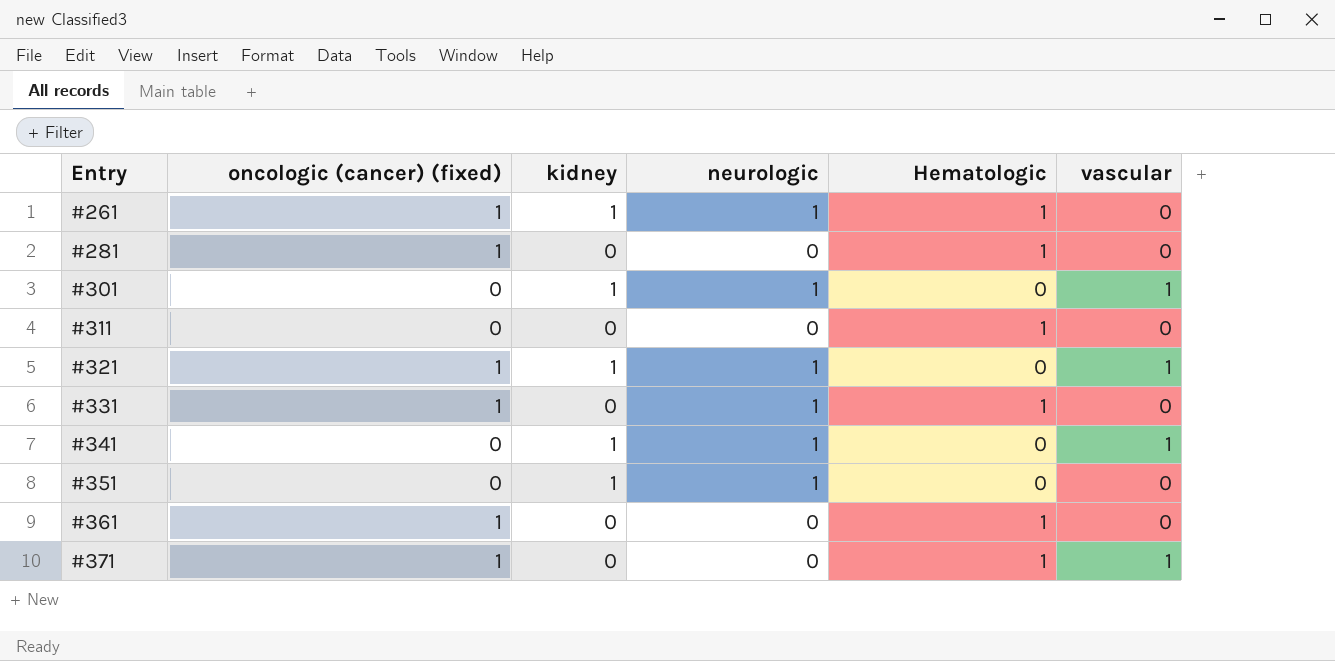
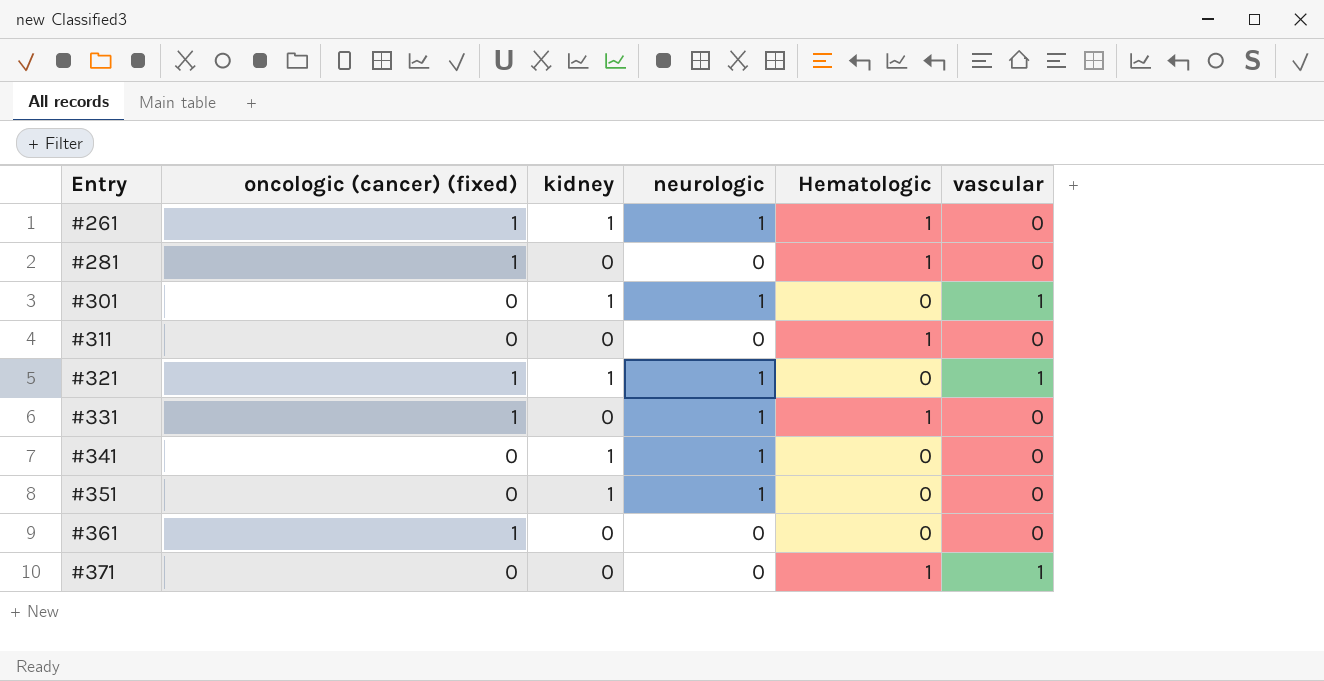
#341 | vascular: 1 -> 0
#361 | Hematologic: 1 -> 0
#371 | oncologic (cancer) (fixed): 1 -> 0

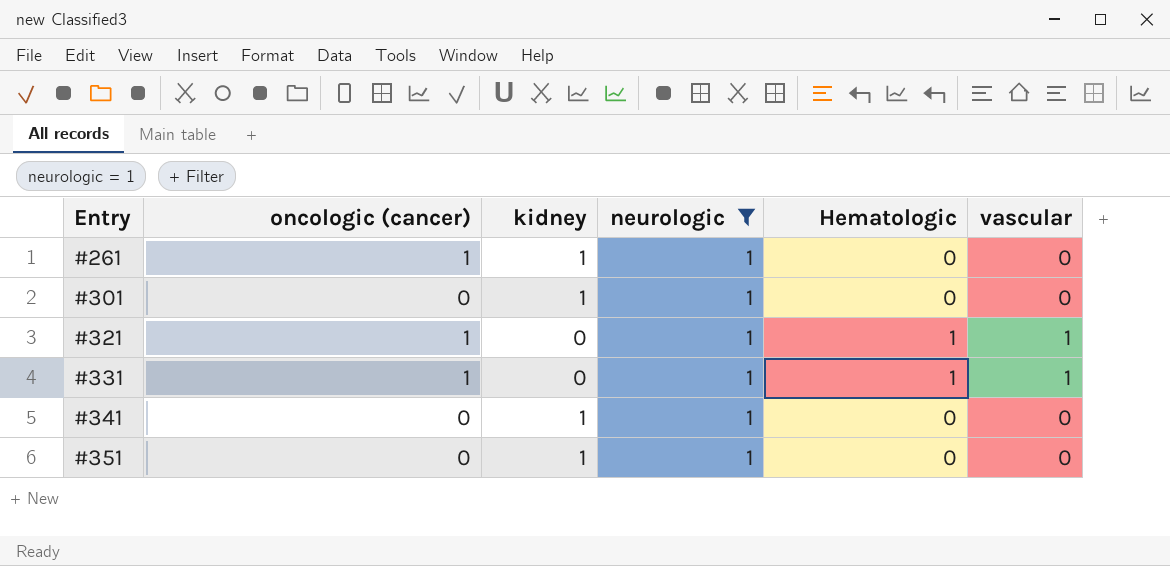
filter: none -> neurologic = 1
column name: oncologic (cancer) (fixed) -> oncologic (cancer)
#261 | Hematologic: 1 -> 0
#301 | vascular: 1 -> 0
#321 | kidney: 1 -> 0
#321 | Hematologic: 0 -> 1
#331 | vascular: 0 -> 1

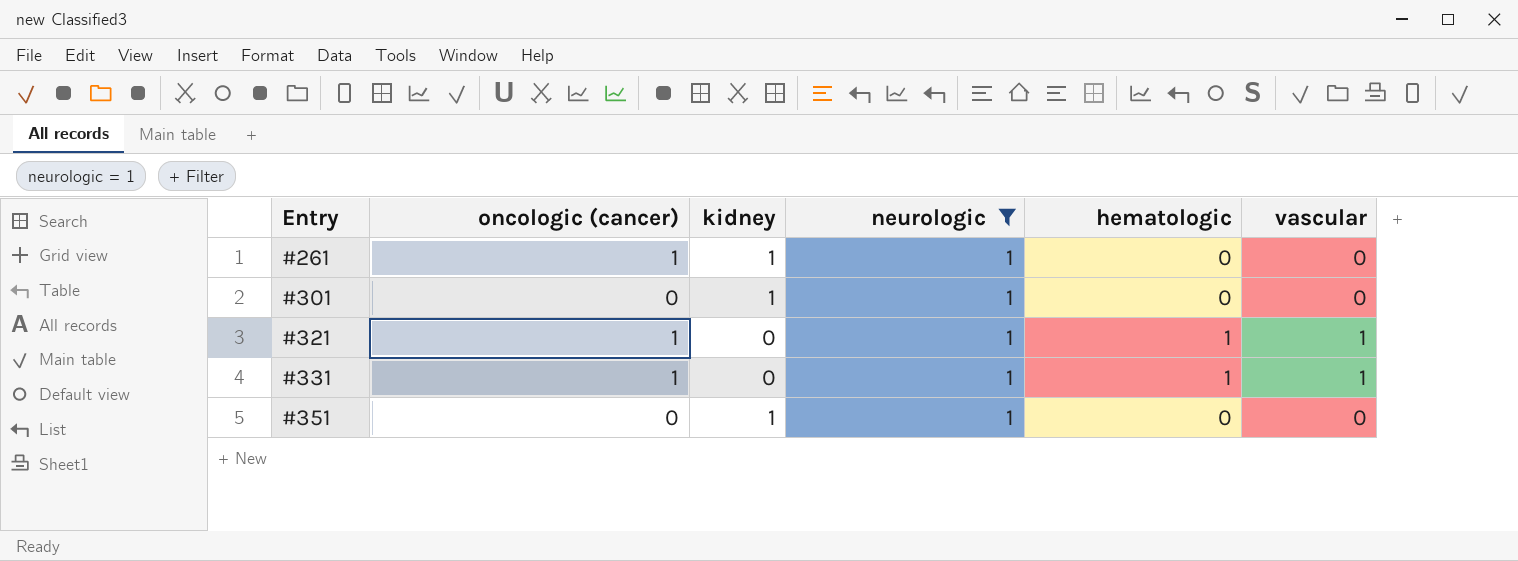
column name: Hematologic -> hematologic
row #341: 0 | 1 | 1 | 0 | 0 -> none

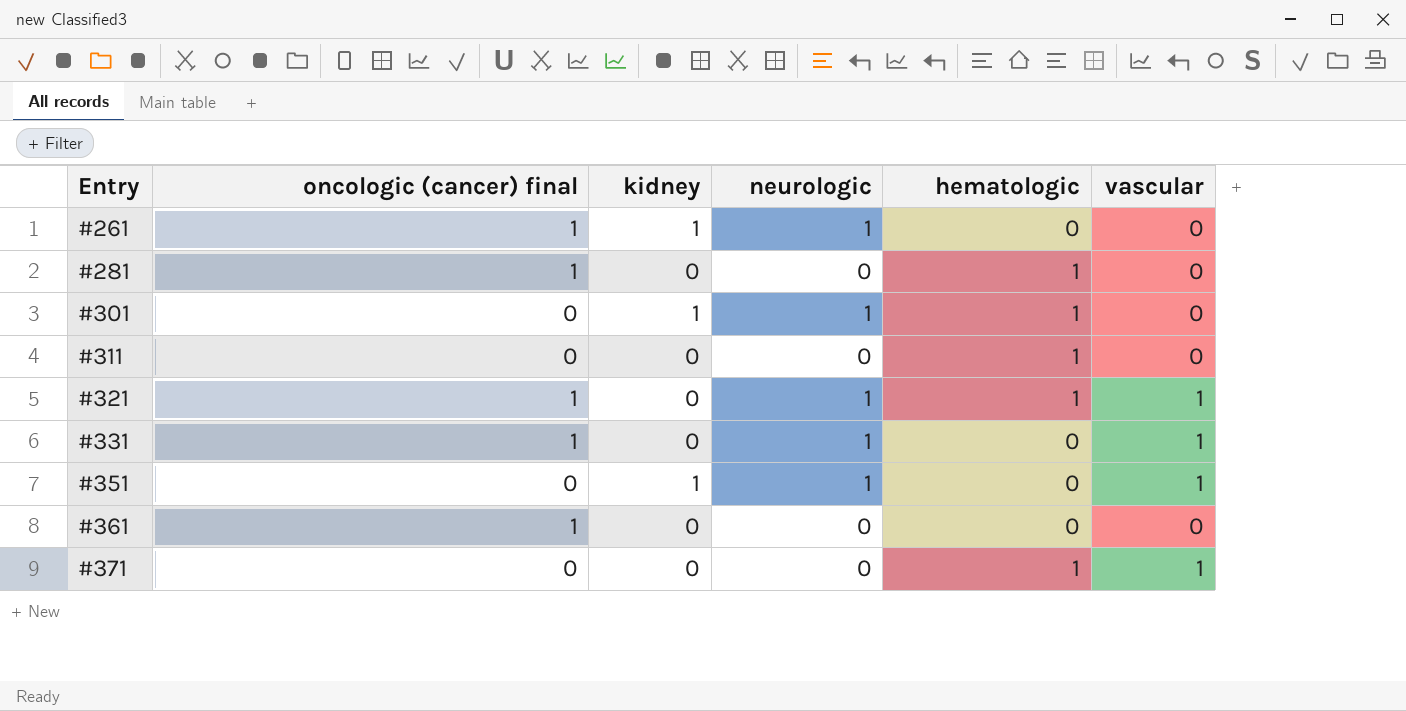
filter: neurologic = 1 -> none
column name: oncologic (cancer) -> oncologic (cancer) final
#301 | hematologic: 0 -> 1
#331 | hematologic: 1 -> 0
#351 | vascular: 0 -> 1

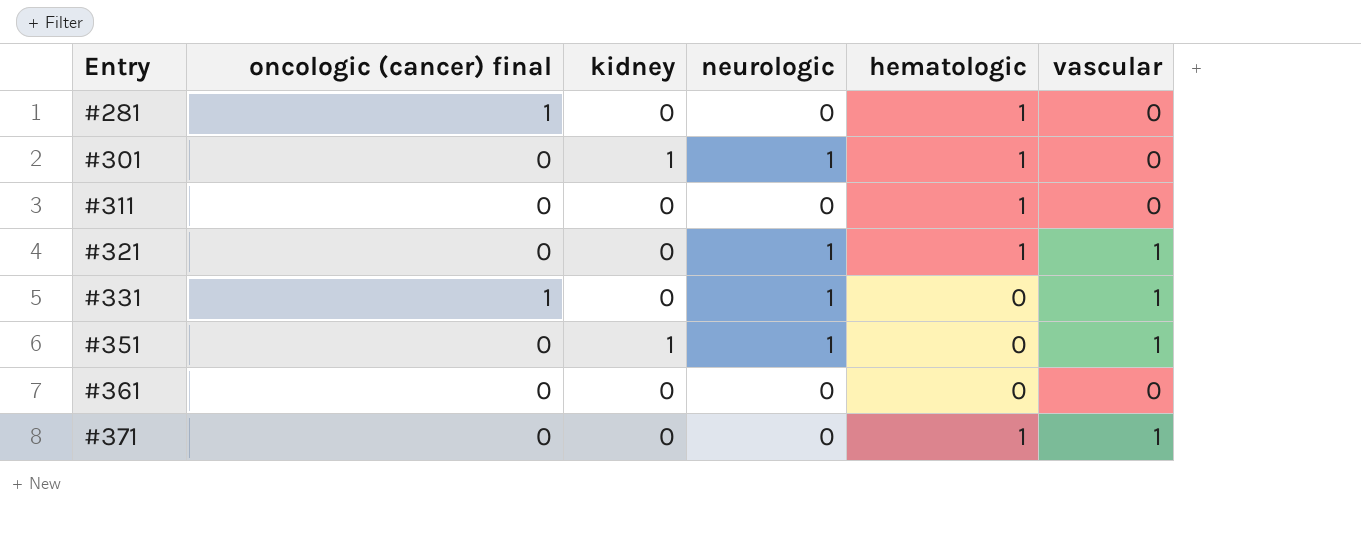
row #261: 1 | 1 | 1 | 0 | 0 -> none
#321 | oncologic (cancer) final: 1 -> 0
#361 | oncologic (cancer) final: 1 -> 0

